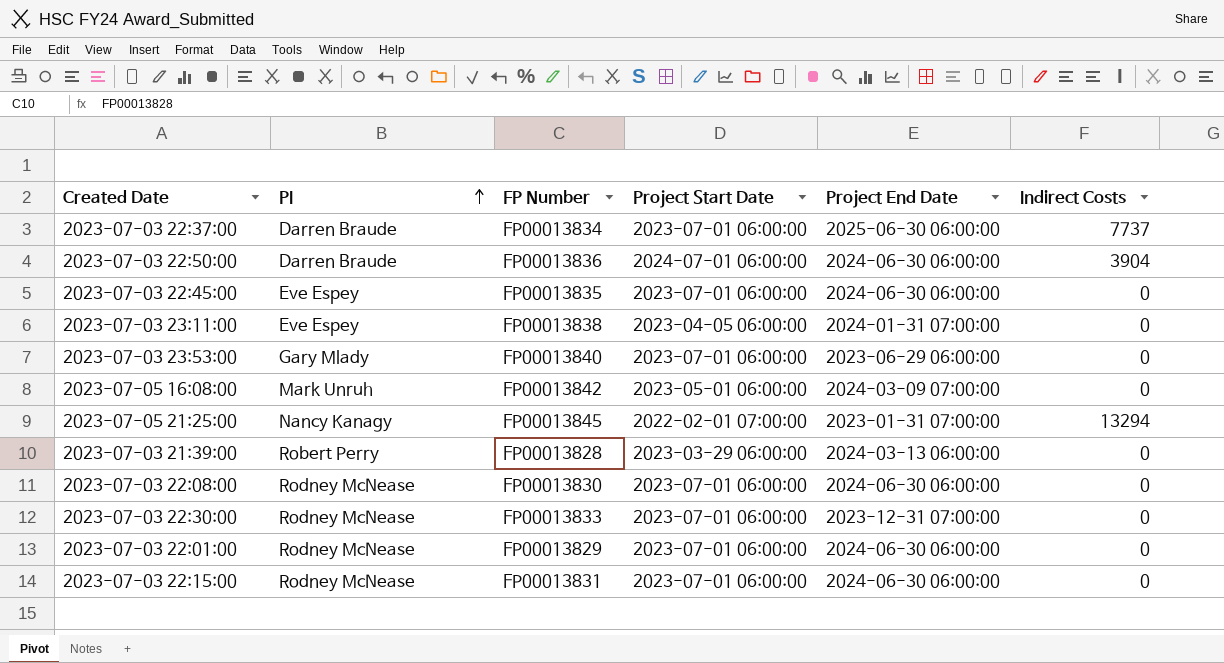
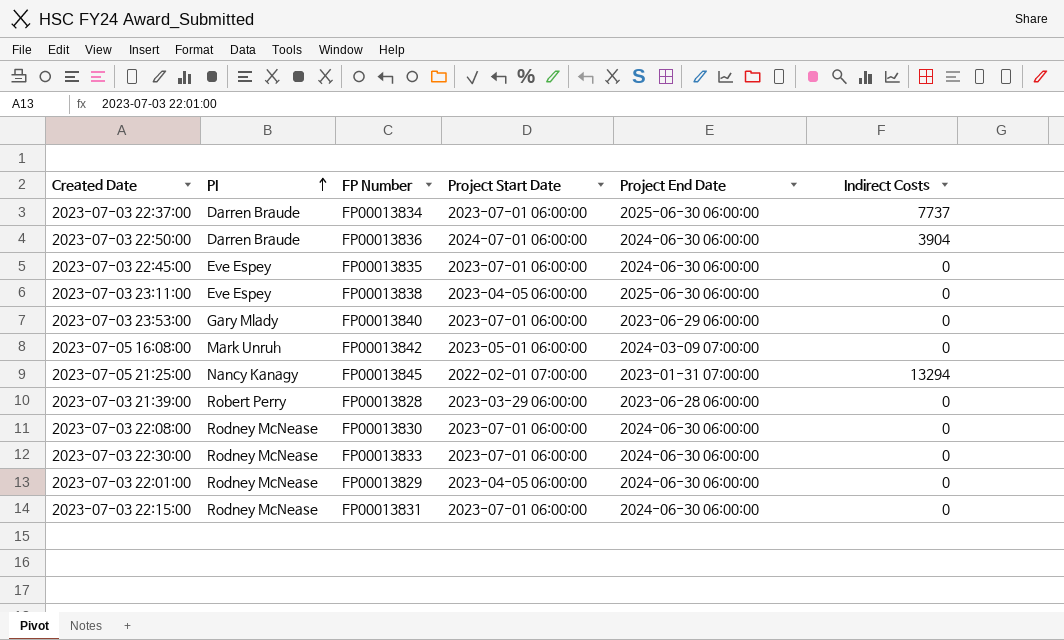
2023-07-03 23:11:00 | Project End Date: 2024-01-31 07:00:00 -> 2025-06-30 06:00:00
2023-07-03 21:39:00 | Project End Date: 2024-03-13 06:00:00 -> 2023-06-28 06:00:00
2023-07-03 22:30:00 | Project End Date: 2023-12-31 07:00:00 -> 2024-06-30 06:00:00
2023-07-03 22:01:00 | Project Start Date: 2023-07-01 06:00:00 -> 2023-04-05 06:00:00

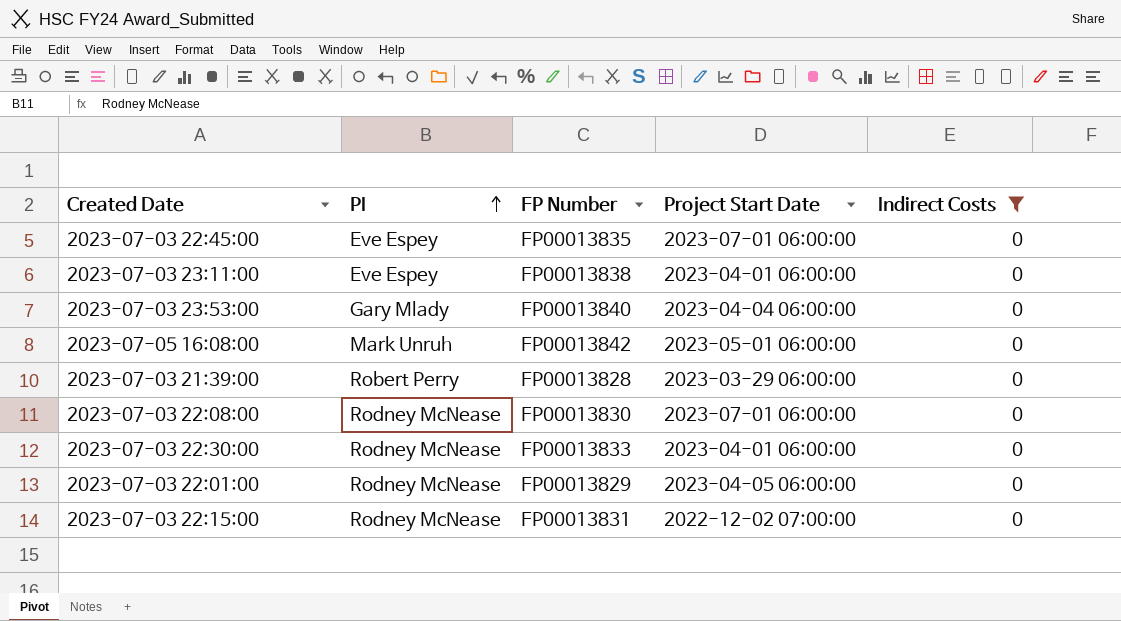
filter: none -> Indirect Costs = 0
column Project End Date | position: 5 -> none
2023-07-03 23:11:00 | Project Start Date: 2023-04-05 06:00:00 -> 2023-04-01 06:00:00
2023-07-03 23:53:00 | Project Start Date: 2023-07-01 06:00:00 -> 2023-04-04 06:00:00
2023-07-03 22:30:00 | Project Start Date: 2023-07-01 06:00:00 -> 2023-04-01 06:00:00
2023-07-03 22:15:00 | Project Start Date: 2023-07-01 06:00:00 -> 2022-12-02 07:00:00

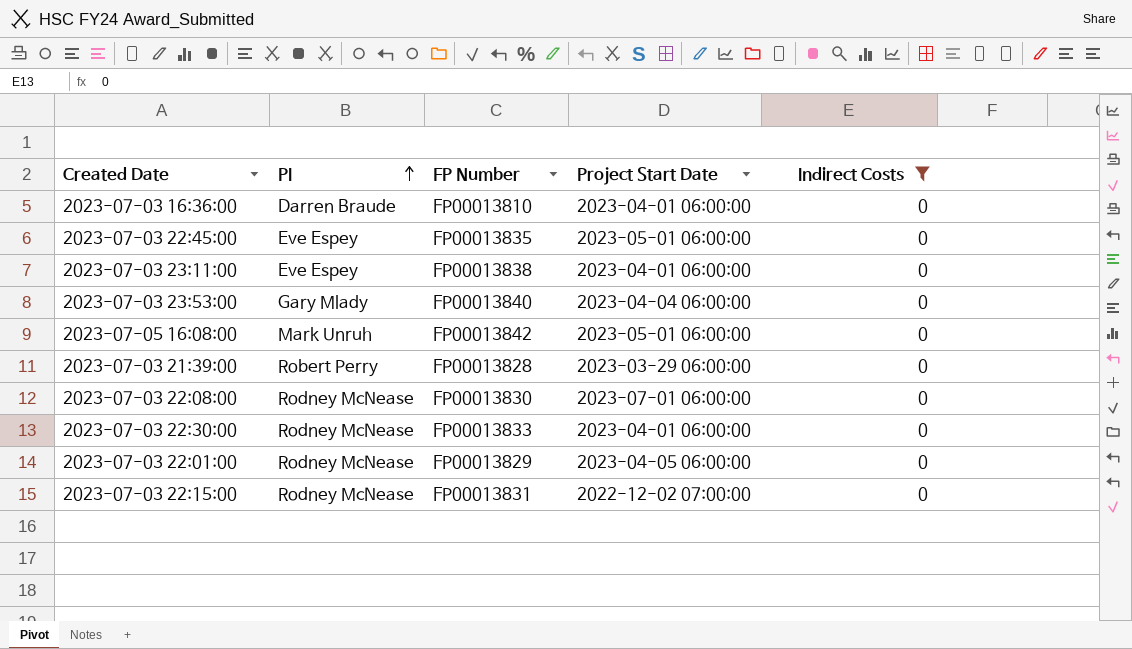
row 2023-07-03 16:36:00: none -> Darren Braude | FP00013810 | 2023-04-01 06:00:00 | 0
2023-07-03 22:45:00 | Project Start Date: 2023-07-01 06:00:00 -> 2023-05-01 06:00:00

